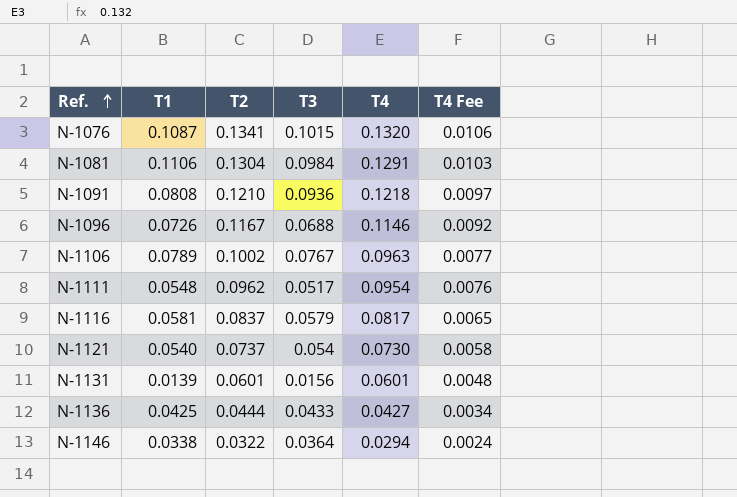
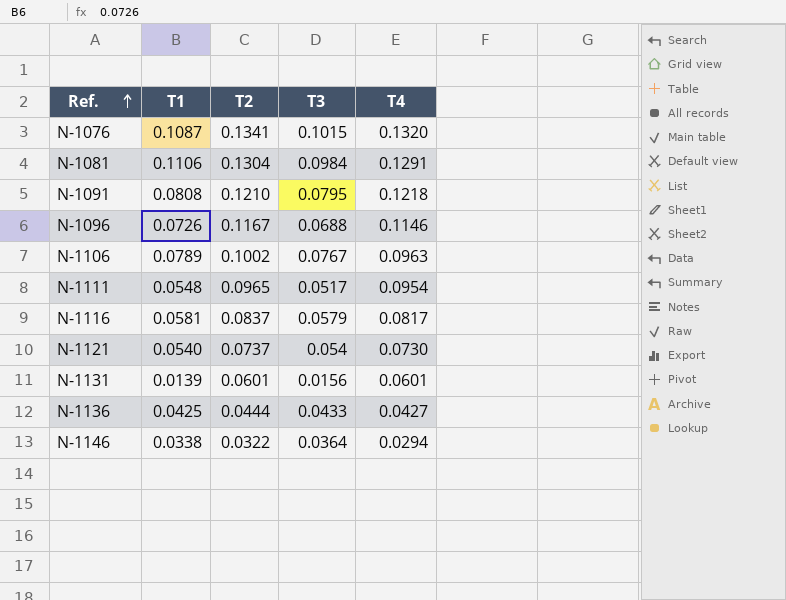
column T4 Fee | formula: [T4] * 0.08 -> none
N-1091 | T3: 0.0936 -> 0.0795
N-1111 | T2: 0.0962 -> 0.0965

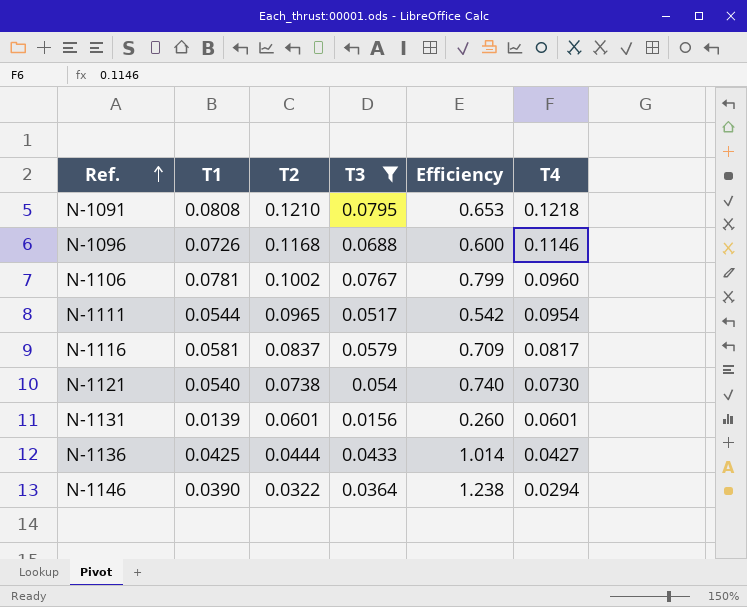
filter: none -> T3 <= 0.0795
column Efficiency | formula: none -> [T3] / [T4]
N-1096 | T2: 0.1167 -> 0.1168
N-1106 | T1: 0.0789 -> 0.0781
N-1106 | T4: 0.0963 -> 0.0960
N-1111 | T1: 0.0548 -> 0.0544
N-1121 | T2: 0.0737 -> 0.0738
N-1146 | T1: 0.0338 -> 0.0390

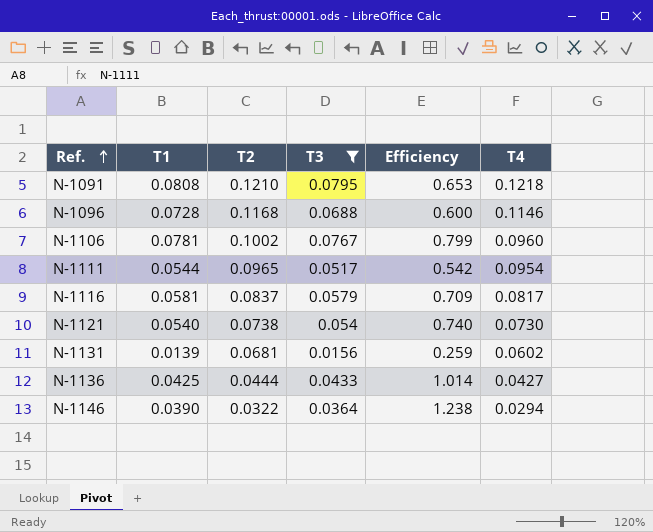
N-1096 | T1: 0.0726 -> 0.0728
N-1131 | T2: 0.0601 -> 0.0681
N-1131 | Efficiency: 0.260 -> 0.259
N-1131 | T4: 0.0601 -> 0.0602

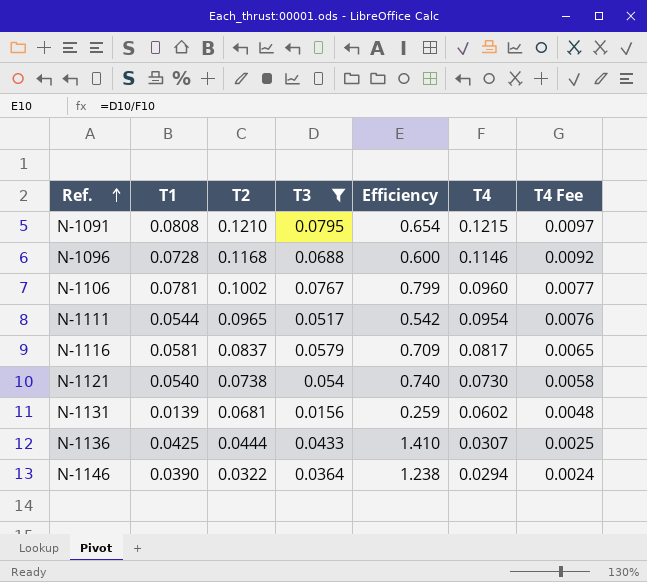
column T4 Fee | formula: none -> [T4] * 0.08
N-1091 | Efficiency: 0.653 -> 0.654
N-1091 | T4: 0.1218 -> 0.1215
N-1136 | Efficiency: 1.014 -> 1.410
N-1136 | T4: 0.0427 -> 0.0307

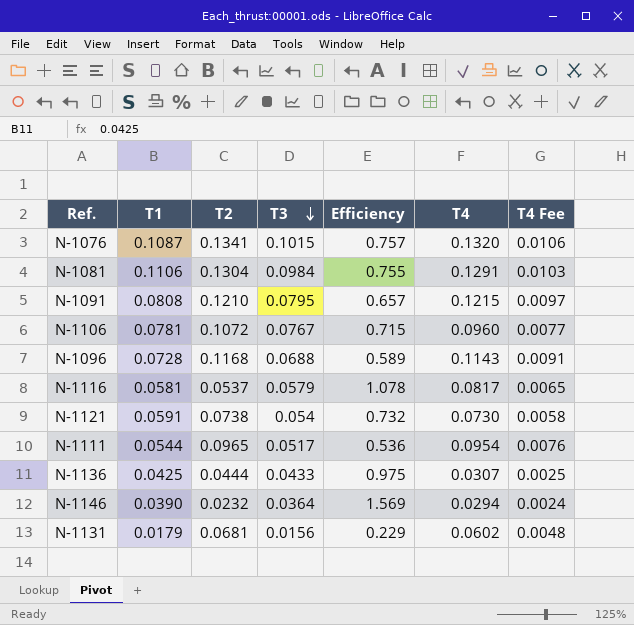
filter: T3 <= 0.0795 -> none
row order: Ref. ascending -> T3 descending
column Efficiency | formula: [T3] / [T4] -> [T3] / [T2]
N-1106 | T2: 0.1002 -> 0.1072
N-1096 | T4: 0.1146 -> 0.1143
N-1096 | T4 Fee: 0.0092 -> 0.0091
N-1116 | T2: 0.0837 -> 0.0537
N-1121 | T1: 0.0540 -> 0.0591
N-1146 | T2: 0.0322 -> 0.0232
N-1131 | T1: 0.0139 -> 0.0179

